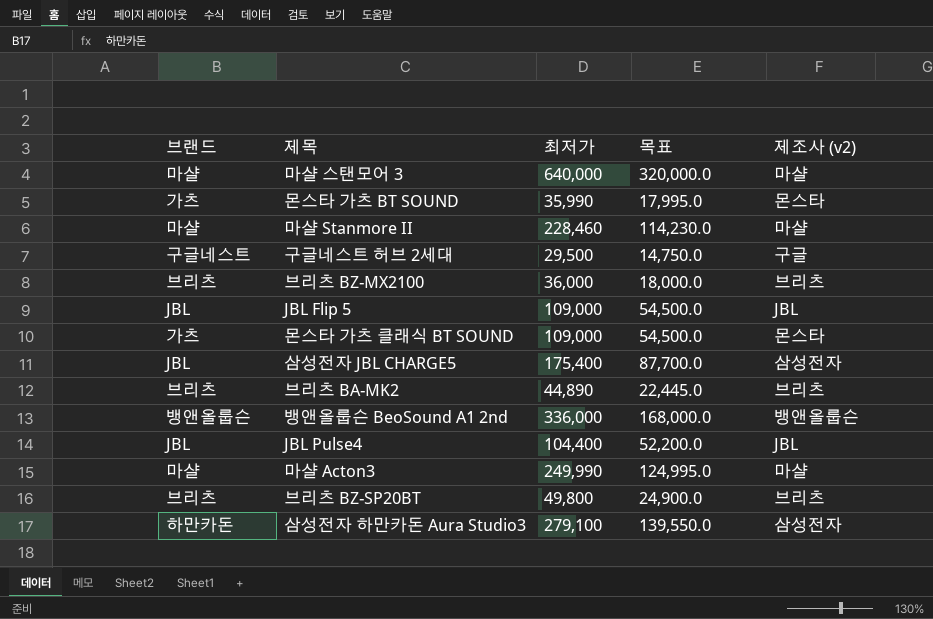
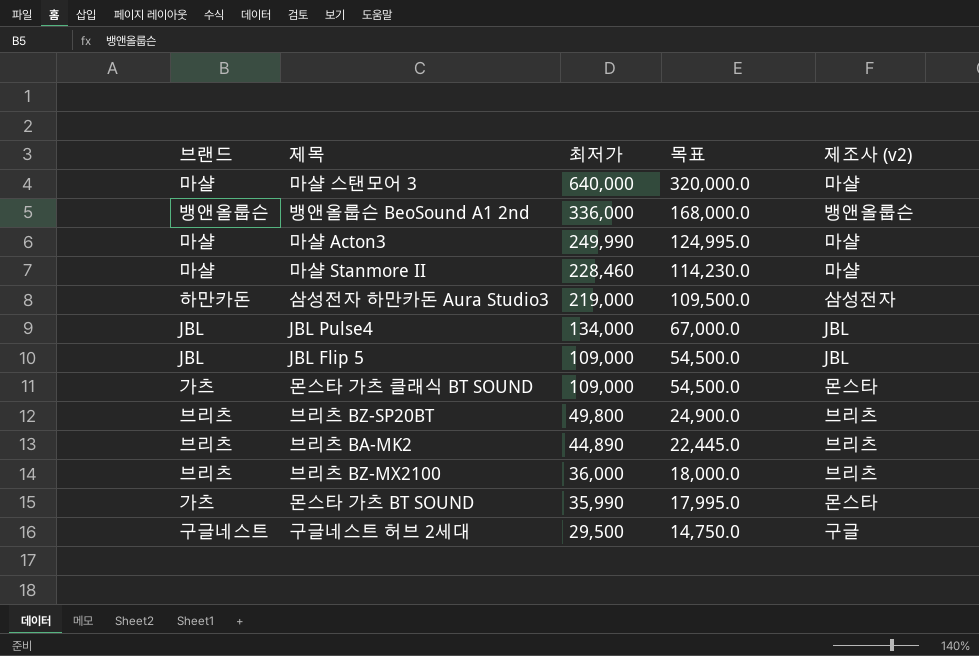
row order: none -> 최저가 descending
row 삼성전자 JBL CHARGE5: JBL | 175,400 | 87,700.0 | 삼성전자 -> none
삼성전자 하만카돈 Aura Studio3 | 최저가: 279,100 -> 219,000
삼성전자 하만카돈 Aura Studio3 | 목표: 139,550.0 -> 109,500.0
JBL Pulse4 | 최저가: 104,400 -> 134,000
JBL Pulse4 | 목표: 52,200.0 -> 67,000.0

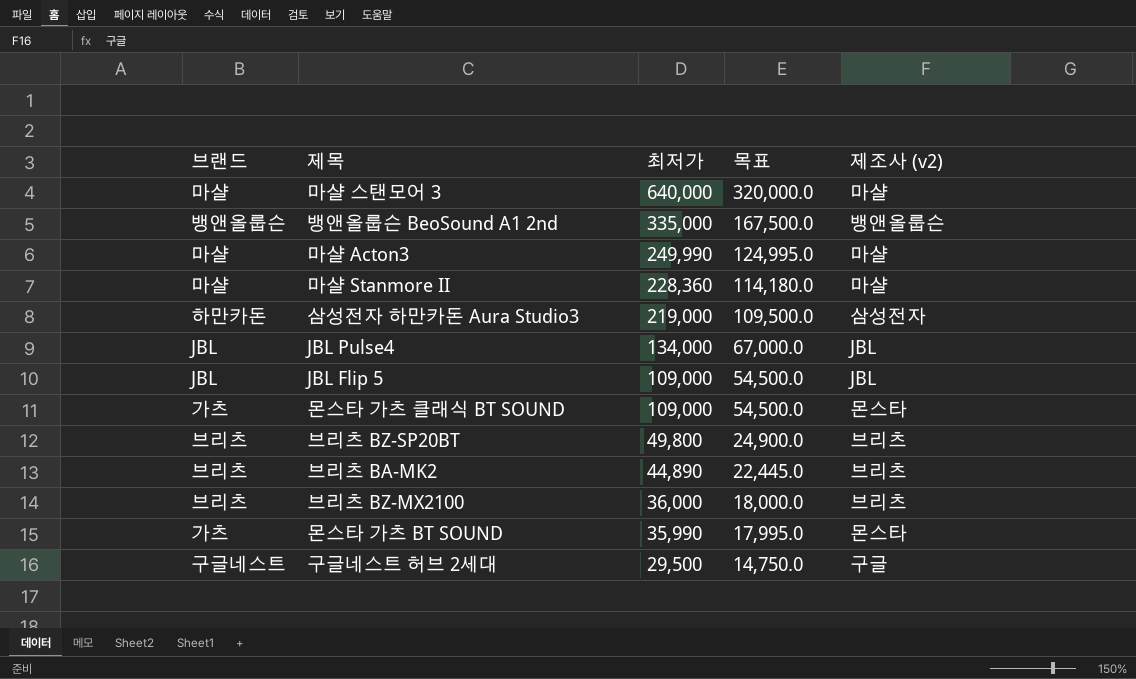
뱅앤올룹슨 BeoSound A1 2nd | 최저가: 336,000 -> 335,000
뱅앤올룹슨 BeoSound A1 2nd | 목표: 168,000.0 -> 167,500.0
마샬 Stanmore II | 최저가: 228,460 -> 228,360
마샬 Stanmore II | 목표: 114,230.0 -> 114,180.0

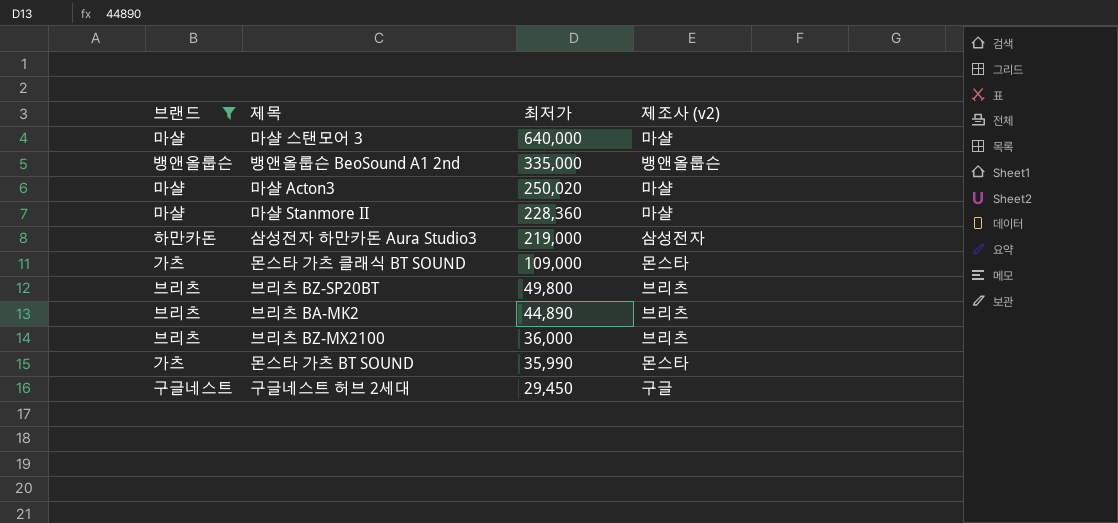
filter: none -> 브랜드 != JBL
column 목표 | formula: [최저가] * 0.5 -> none
마샬 Acton3 | 최저가: 249,990 -> 250,020
구글네스트 허브 2세대 | 최저가: 29,500 -> 29,450

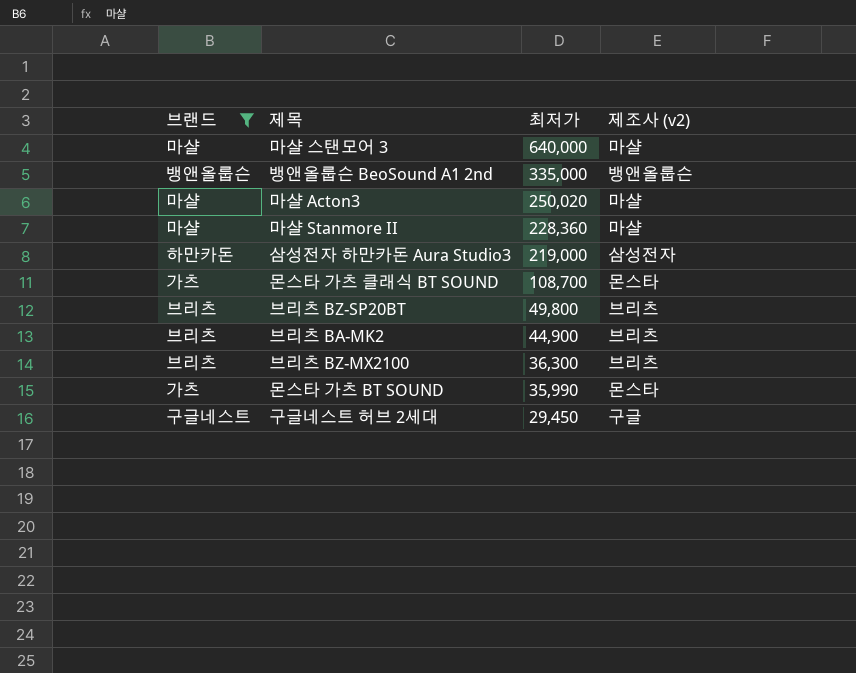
몬스타 가츠 클래식 BT SOUND | 최저가: 109,000 -> 108,700
브리츠 BA-MK2 | 최저가: 44,890 -> 44,900
브리츠 BZ-MX2100 | 최저가: 36,000 -> 36,300

